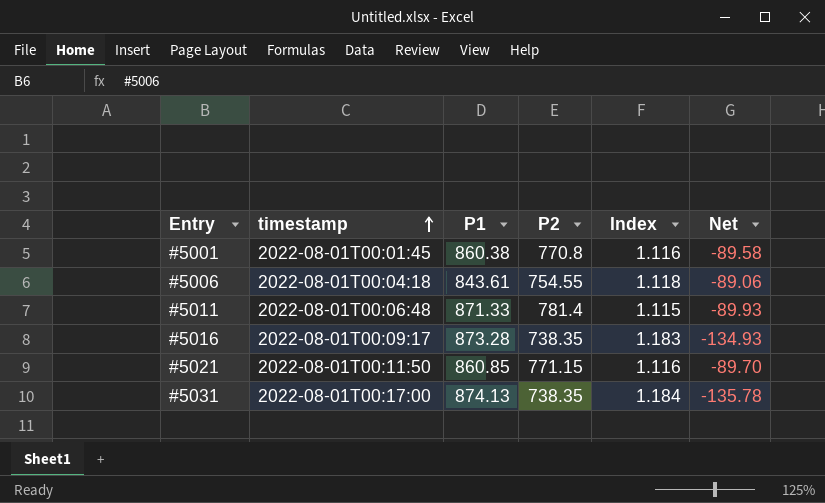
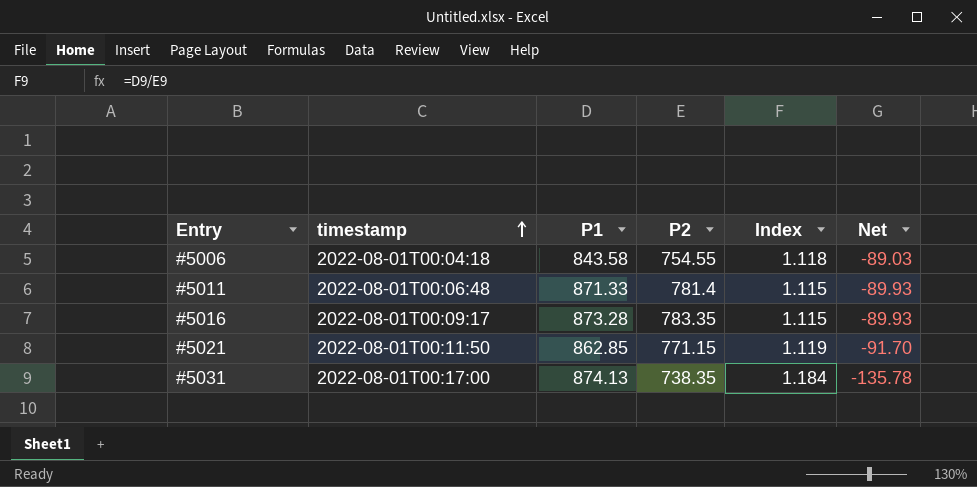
row #5001: 2022-08-01T00:01:45 | 860.38 | 770.8 | 1.116 | -89.58 -> none
#5006 | P1: 843.61 -> 843.58
#5006 | Net: -89.06 -> -89.03
#5016 | P2: 738.35 -> 783.35
#5016 | Index: 1.183 -> 1.115
#5016 | Net: -134.93 -> -89.93
#5021 | P1: 860.85 -> 862.85
#5021 | Index: 1.116 -> 1.119
#5021 | Net: -89.70 -> -91.70

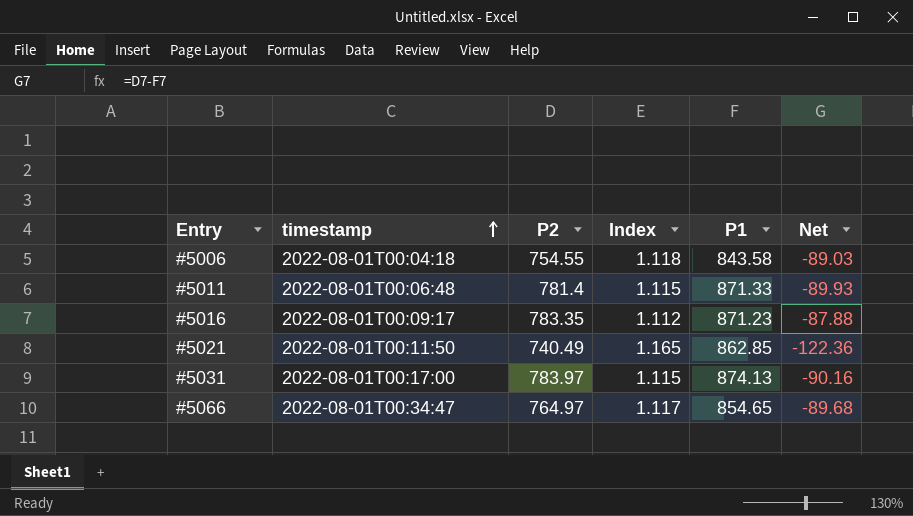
column P1 | position: 3 -> 5
#5016 | Index: 1.115 -> 1.112
#5016 | P1: 873.28 -> 871.23
#5016 | Net: -89.93 -> -87.88
#5021 | P2: 771.15 -> 740.49
#5021 | Index: 1.119 -> 1.165
#5021 | Net: -91.70 -> -122.36
#5031 | P2: 738.35 -> 783.97
#5031 | Index: 1.184 -> 1.115
#5031 | Net: -135.78 -> -90.16
row #5066: none -> 2022-08-01T00:34:47 | 764.97 | 1.117 | 854.65 | -89.68

